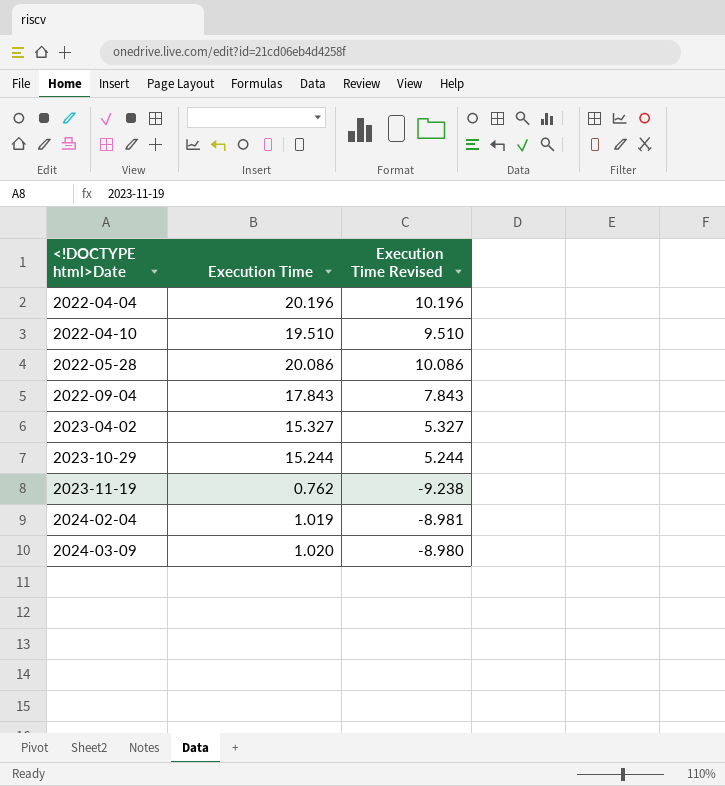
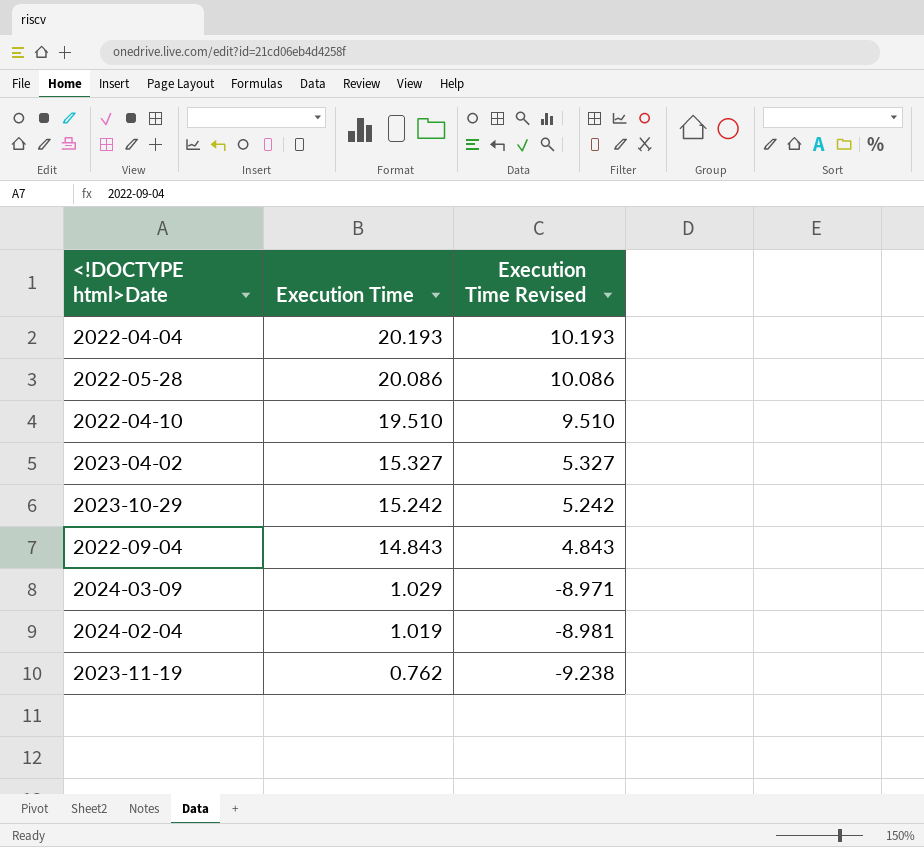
row order: <!DOCTYPE html>Date ascending -> Execution Time descending
2022-04-04 | Execution Time: 20.196 -> 20.193
2022-04-04 | Execution Time Revised: 10.196 -> 10.193
2023-10-29 | Execution Time: 15.244 -> 15.242
2023-10-29 | Execution Time Revised: 5.244 -> 5.242
2022-09-04 | Execution Time: 17.843 -> 14.843
2022-09-04 | Execution Time Revised: 7.843 -> 4.843
2024-03-09 | Execution Time: 1.020 -> 1.029
2024-03-09 | Execution Time Revised: -8.980 -> -8.971

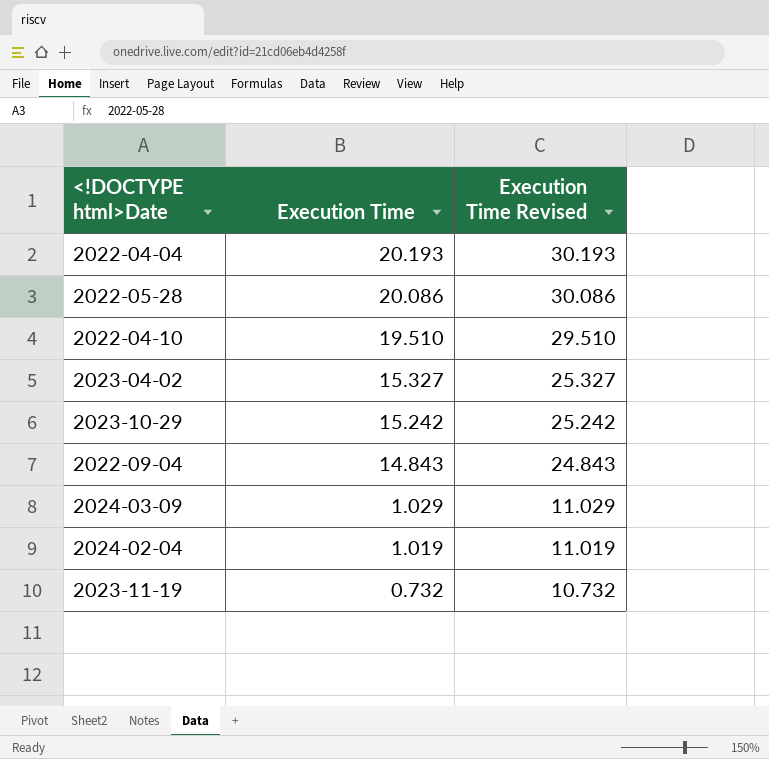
column Execution Time Revised | formula: [Execution Time] - 10 -> [Execution Time] + 10
2023-11-19 | Execution Time: 0.762 -> 0.732

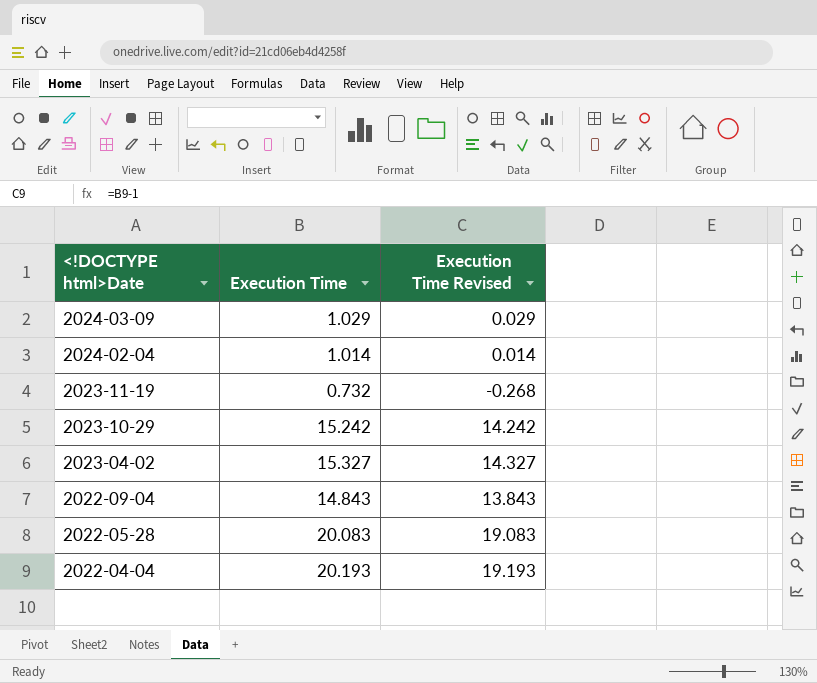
row order: Execution Time descending -> <!DOCTYPE html>Date descending
column Execution Time Revised | formula: [Execution Time] + 10 -> [Execution Time] - 1
row 2022-04-10: 19.510 | 29.510 -> none
2024-02-04 | Execution Time: 1.019 -> 1.014
2022-05-28 | Execution Time: 20.086 -> 20.083

